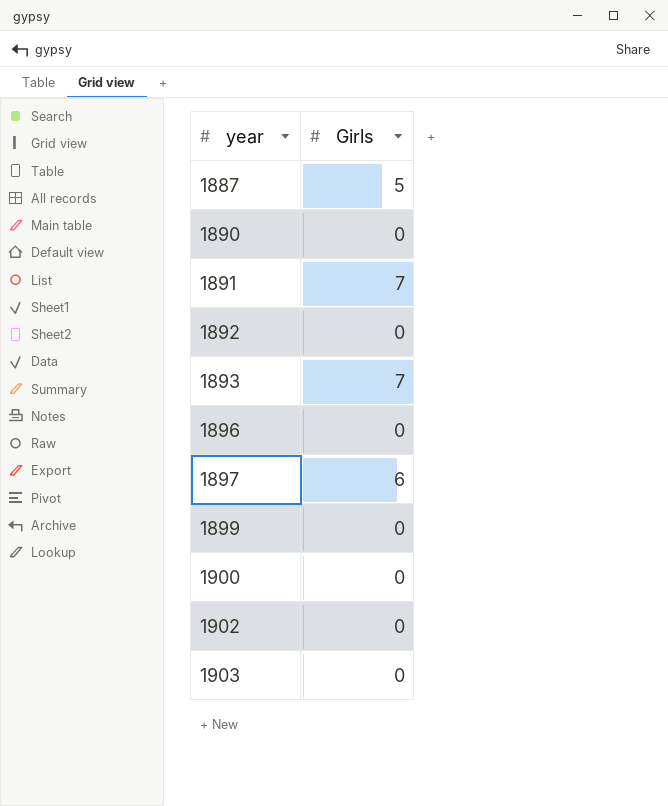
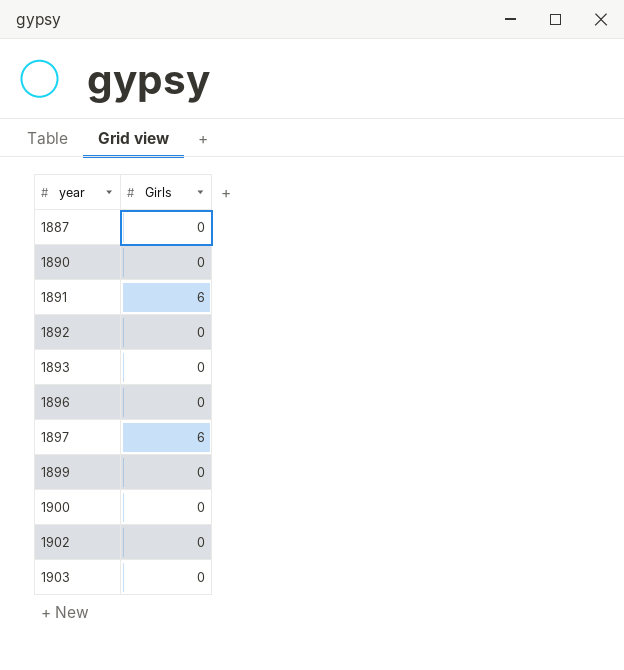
1887 | Girls: 5 -> 0
1891 | Girls: 7 -> 6
1893 | Girls: 7 -> 0

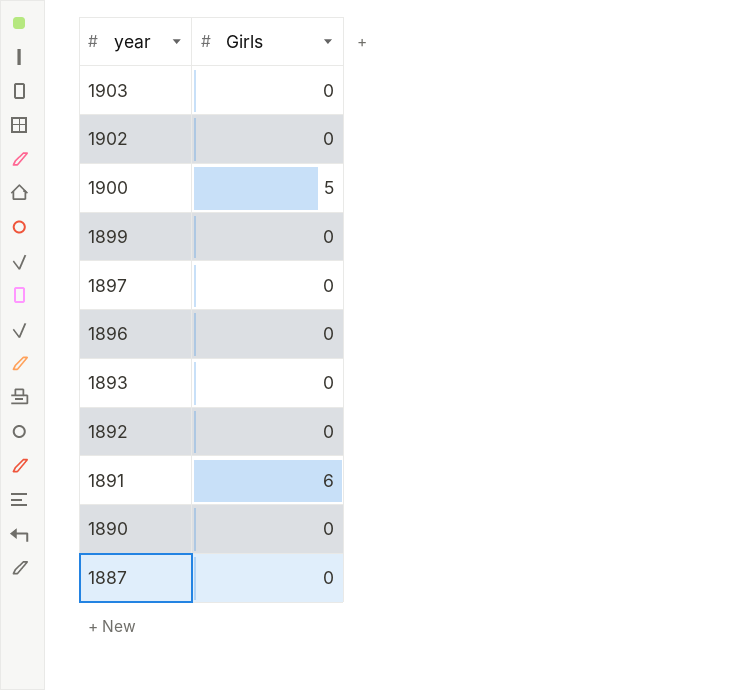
row order: year ascending -> year descending
1900 | Girls: 0 -> 5
1897 | Girls: 6 -> 0

